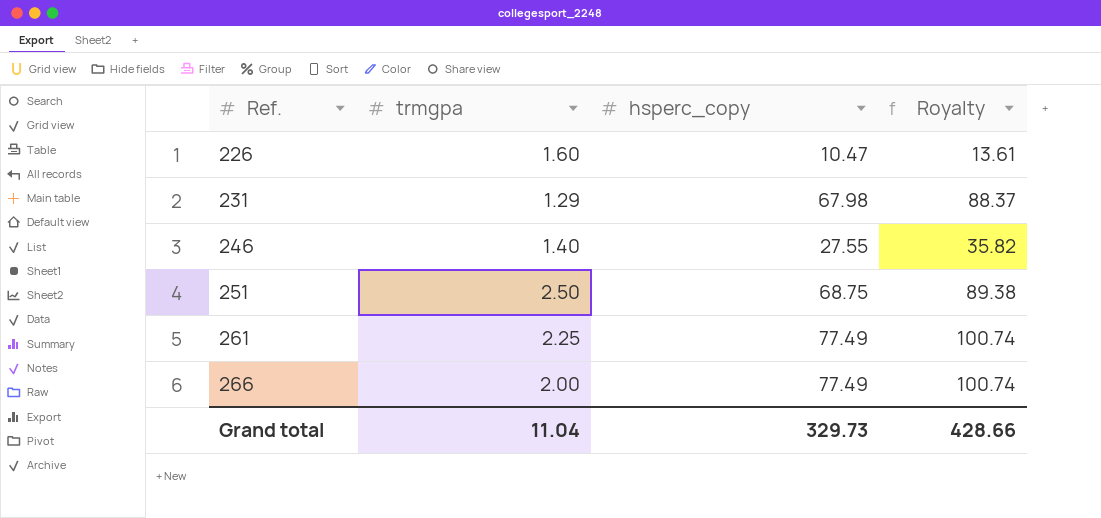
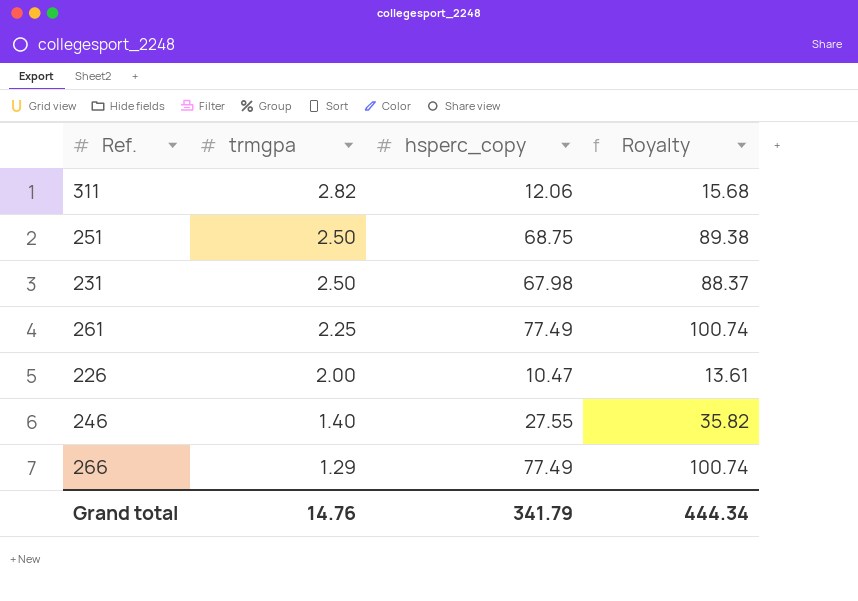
row order: Ref. ascending -> trmgpa descending
row 311: none -> 2.82 | 12.06 | 15.68
231 | trmgpa: 1.29 -> 2.50
226 | trmgpa: 1.60 -> 2.00
266 | trmgpa: 2.00 -> 1.29
Grand total | trmgpa: 11.04 -> 14.76
Grand total | hsperc_copy: 329.73 -> 341.79
Grand total | Royalty: 428.66 -> 444.34

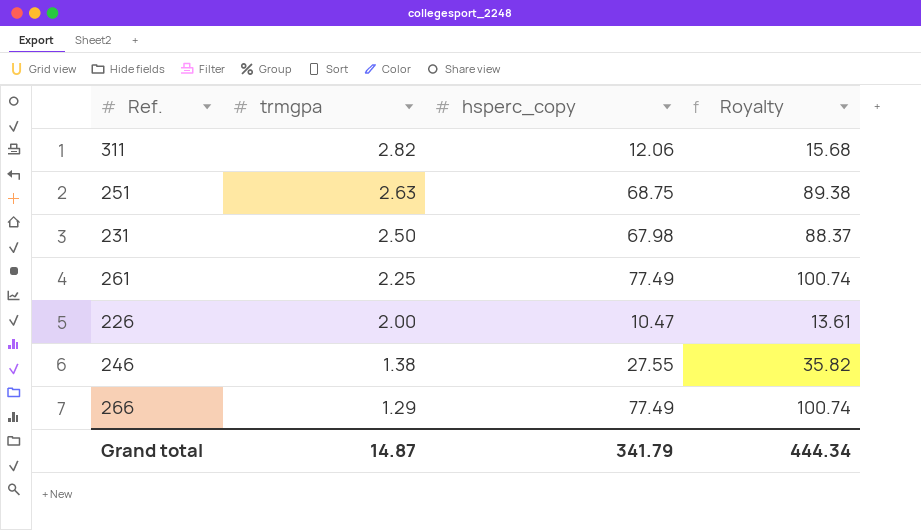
251 | trmgpa: 2.50 -> 2.63
246 | trmgpa: 1.40 -> 1.38
Grand total | trmgpa: 14.76 -> 14.87

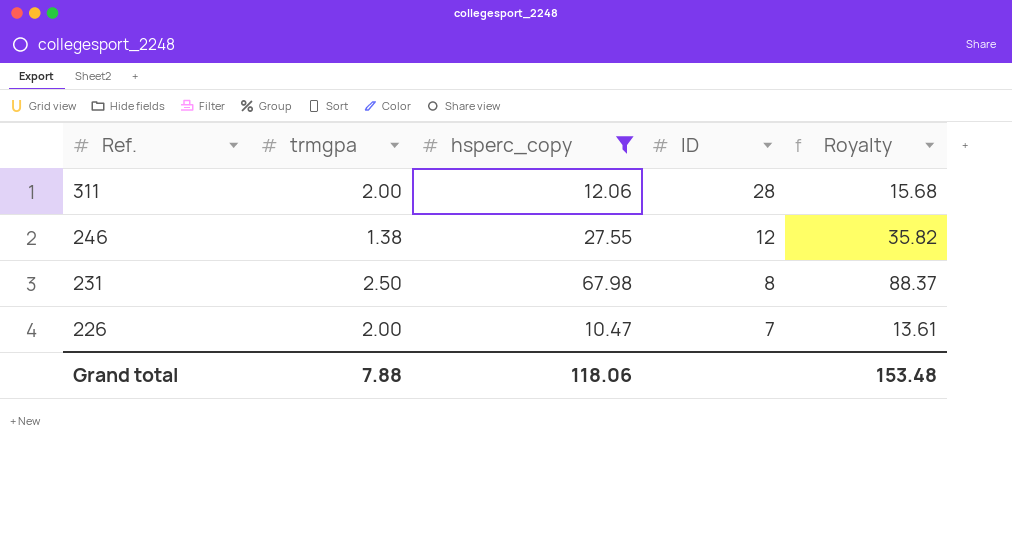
filter: none -> hsperc_copy <= 67.98
row order: trmgpa descending -> Ref. descending
column ID | position: none -> 4
311 | trmgpa: 2.82 -> 2.00
Grand total | trmgpa: 14.87 -> 7.88
Grand total | hsperc_copy: 341.79 -> 118.06
Grand total | Royalty: 444.34 -> 153.48

